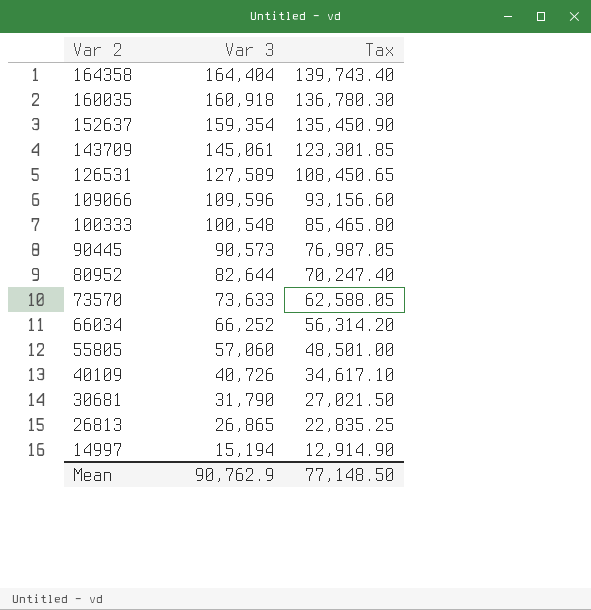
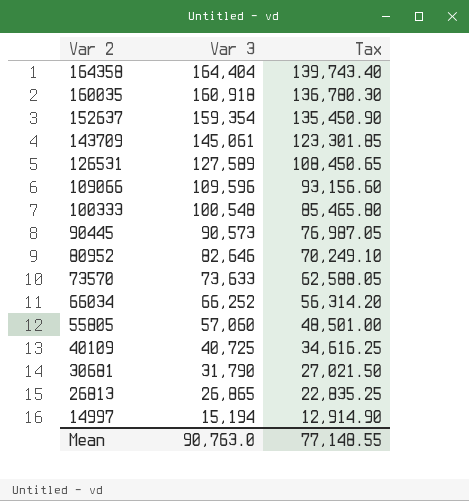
80952 | Var 3: 82,644 -> 82,646
80952 | Tax: 70,247.40 -> 70,249.10
40109 | Var 3: 40,726 -> 40,725
40109 | Tax: 34,617.10 -> 34,616.25
Mean | Var 3: 90,762.9 -> 90,763.0
Mean | Tax: 77,148.50 -> 77,148.55

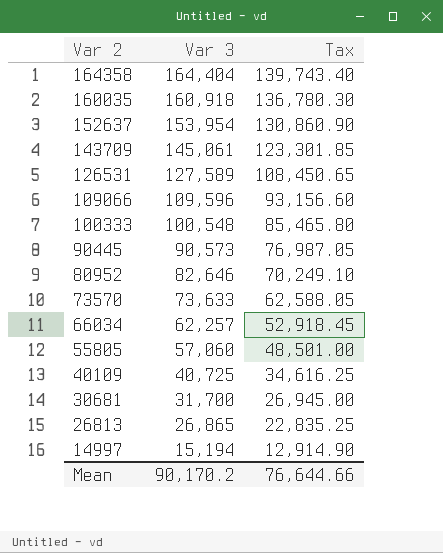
152637 | Var 3: 159,354 -> 153,954
152637 | Tax: 135,450.90 -> 130,860.90
66034 | Var 3: 66,252 -> 62,257
66034 | Tax: 56,314.20 -> 52,918.45
30681 | Var 3: 31,790 -> 31,700
30681 | Tax: 27,021.50 -> 26,945.00
Mean | Var 3: 90,763.0 -> 90,170.2
Mean | Tax: 77,148.55 -> 76,644.66

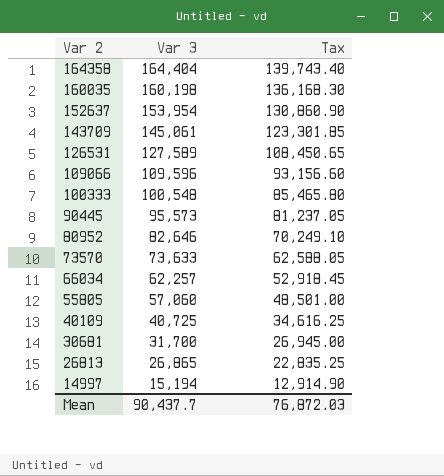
160035 | Var 3: 160,918 -> 160,198
160035 | Tax: 136,780.30 -> 136,168.30
90445 | Var 3: 90,573 -> 95,573
90445 | Tax: 76,987.05 -> 81,237.05
Mean | Var 3: 90,170.2 -> 90,437.7
Mean | Tax: 76,644.66 -> 76,872.03

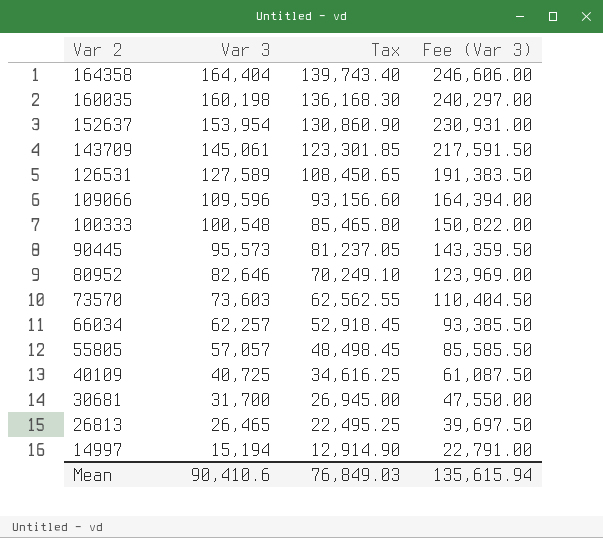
column Fee (Var 3) | formula: none -> [Var 3] * 1.5
73570 | Var 3: 73,633 -> 73,603
73570 | Tax: 62,588.05 -> 62,562.55
55805 | Var 3: 57,060 -> 57,057
55805 | Tax: 48,501.00 -> 48,498.45
26813 | Var 3: 26,865 -> 26,465
26813 | Tax: 22,835.25 -> 22,495.25
Mean | Var 3: 90,437.7 -> 90,410.6
Mean | Tax: 76,872.03 -> 76,849.03

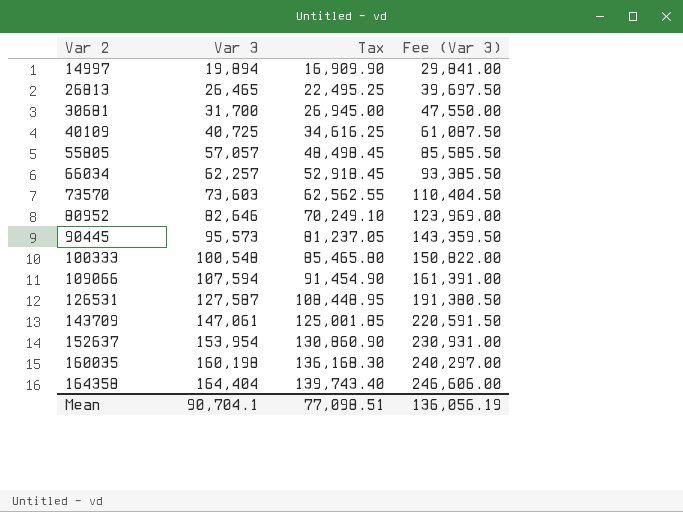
row order: Var 2 descending -> Var 2 ascending
14997 | Var 3: 15,194 -> 19,894
14997 | Tax: 12,914.90 -> 16,909.90
14997 | Fee (Var 3): 22,791.00 -> 29,841.00
109066 | Var 3: 109,596 -> 107,594
109066 | Tax: 93,156.60 -> 91,454.90
109066 | Fee (Var 3): 164,394.00 -> 161,391.00
126531 | Var 3: 127,589 -> 127,587
126531 | Tax: 108,450.65 -> 108,448.95
126531 | Fee (Var 3): 191,383.50 -> 191,380.50
143709 | Var 3: 145,061 -> 147,061
143709 | Tax: 123,301.85 -> 125,001.85
143709 | Fee (Var 3): 217,591.50 -> 220,591.50
Mean | Var 3: 90,410.6 -> 90,704.1
Mean | Tax: 76,849.03 -> 77,098.51
Mean | Fee (Var 3): 135,615.94 -> 136,056.19

